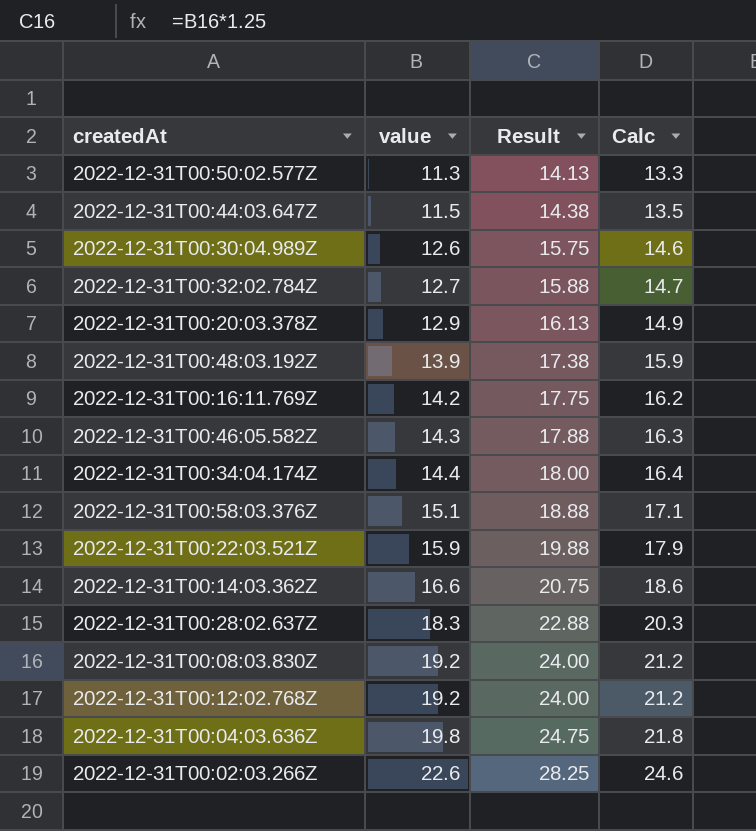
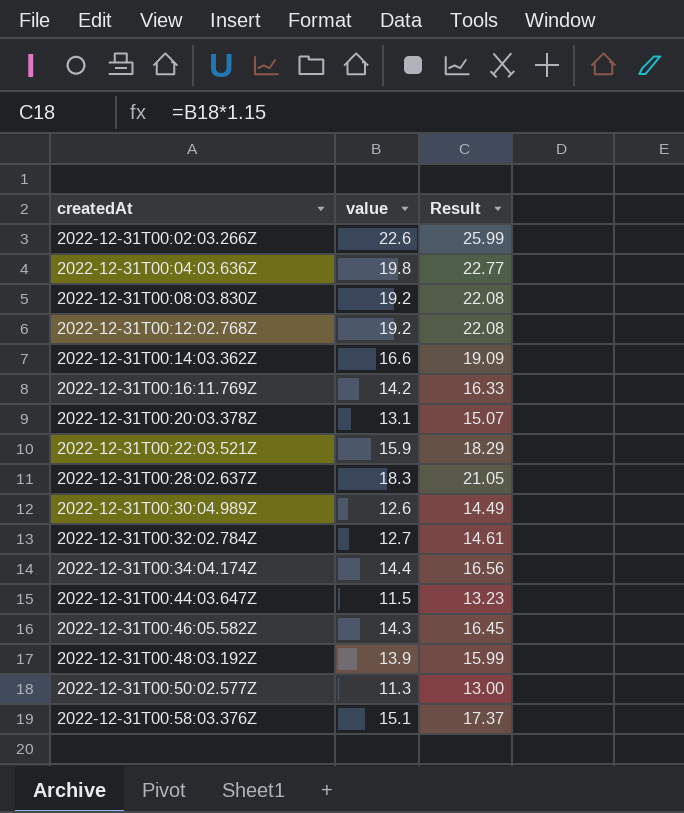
row order: value ascending -> createdAt ascending
column Calc | formula: [value] + 2 -> none
column Result | formula: [value] * 1.25 -> [value] * 1.15
2022-12-31T00:20:03.378Z | value: 12.9 -> 13.1

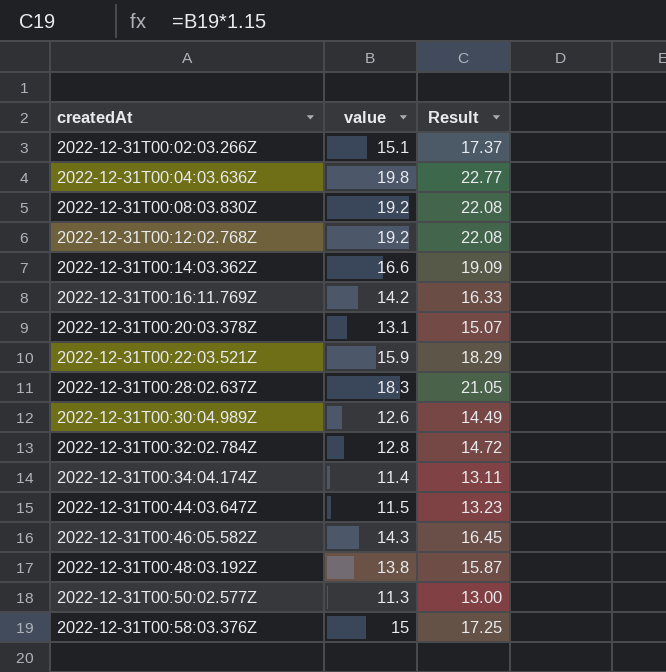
2022-12-31T00:02:03.266Z | value: 22.6 -> 15.1
2022-12-31T00:02:03.266Z | Result: 25.99 -> 17.37
2022-12-31T00:32:02.784Z | value: 12.7 -> 12.8
2022-12-31T00:32:02.784Z | Result: 14.61 -> 14.72
2022-12-31T00:34:04.174Z | value: 14.4 -> 11.4
2022-12-31T00:34:04.174Z | Result: 16.56 -> 13.11
2022-12-31T00:48:03.192Z | value: 13.9 -> 13.8
2022-12-31T00:48:03.192Z | Result: 15.99 -> 15.87
2022-12-31T00:58:03.376Z | value: 15.1 -> 15
2022-12-31T00:58:03.376Z | Result: 17.37 -> 17.25

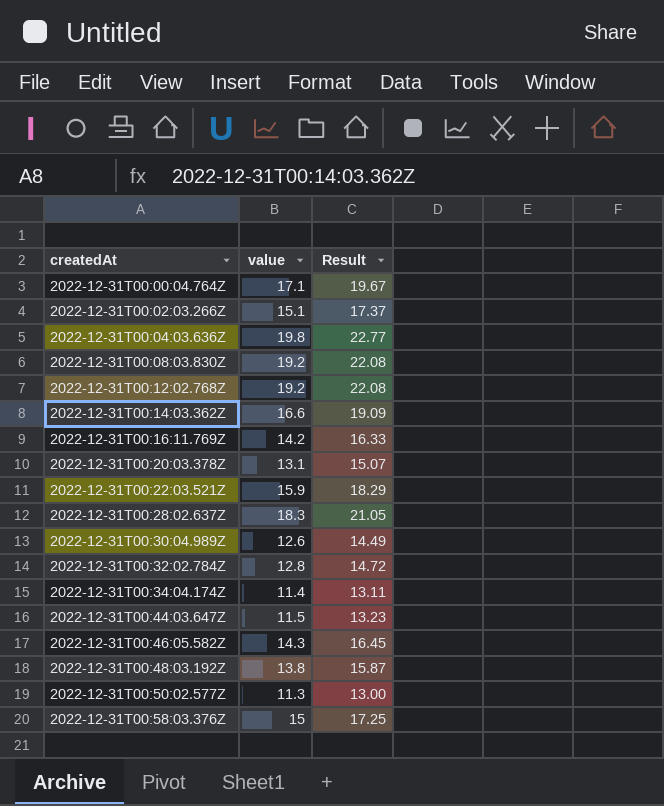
row 2022-12-31T00:00:04.764Z: none -> 17.1 | 19.67

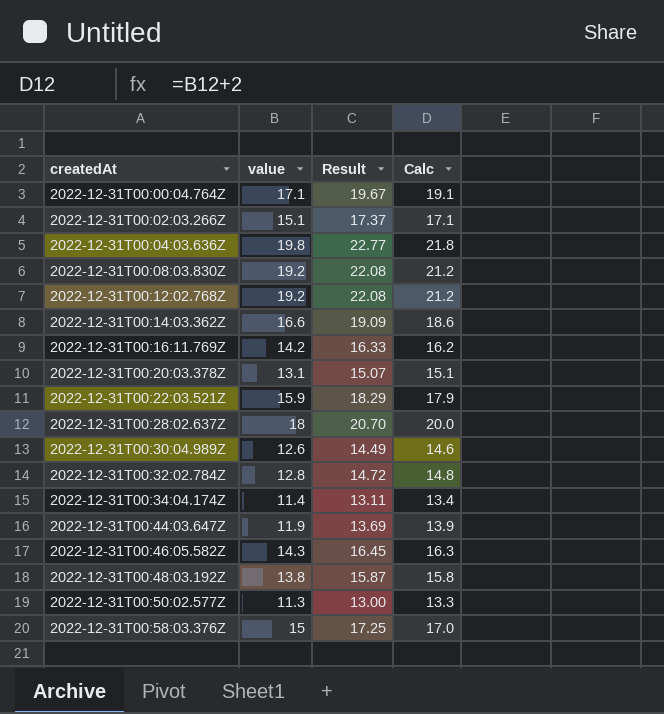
column Calc | formula: none -> [value] + 2
2022-12-31T00:28:02.637Z | value: 18.3 -> 18
2022-12-31T00:28:02.637Z | Result: 21.05 -> 20.70
2022-12-31T00:44:03.647Z | value: 11.5 -> 11.9
2022-12-31T00:44:03.647Z | Result: 13.23 -> 13.69

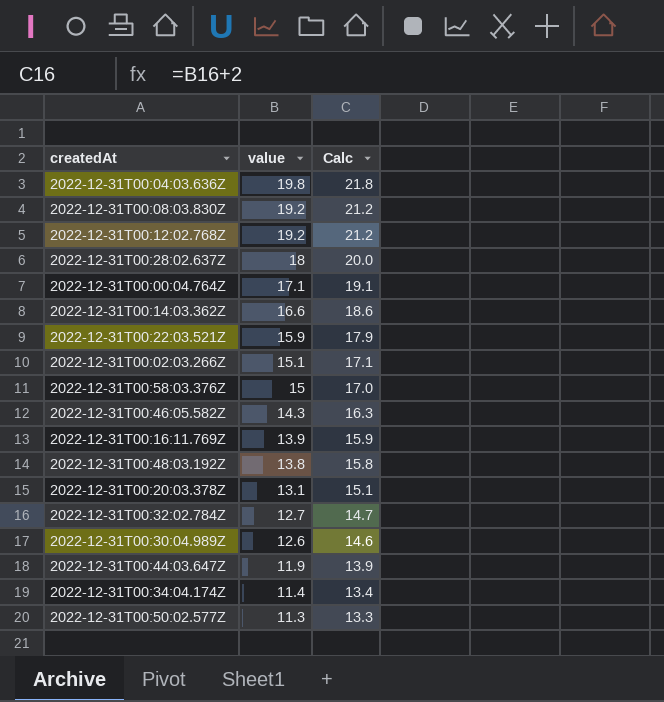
row order: createdAt ascending -> value descending
column Result | formula: [value] * 1.15 -> none
2022-12-31T00:16:11.769Z | value: 14.2 -> 13.9
2022-12-31T00:16:11.769Z | Calc: 16.2 -> 15.9
2022-12-31T00:32:02.784Z | value: 12.8 -> 12.7
2022-12-31T00:32:02.784Z | Calc: 14.8 -> 14.7

